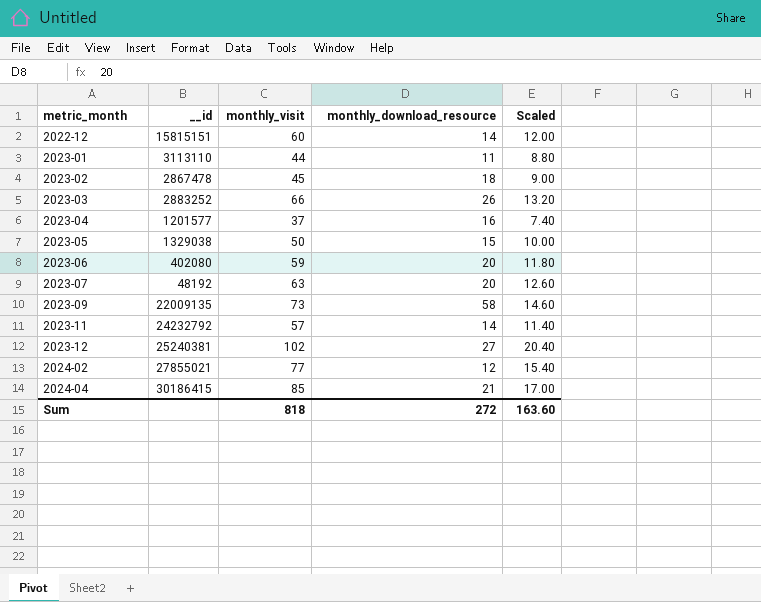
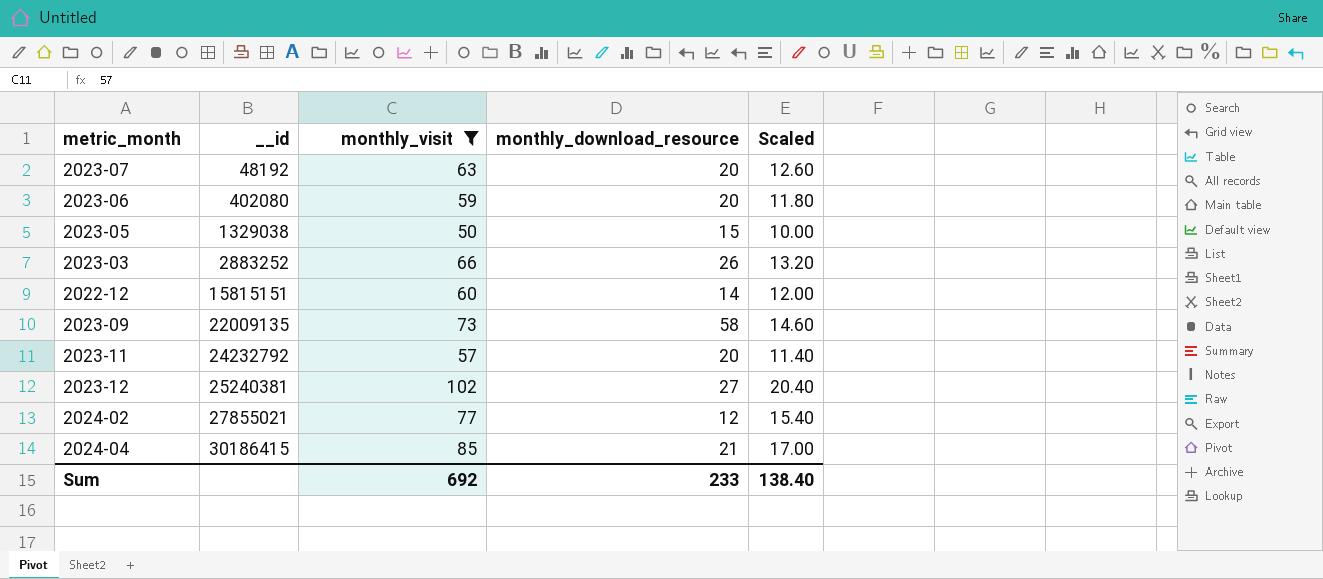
filter: none -> monthly_visit >= 50
row order: metric_month ascending -> __id ascending
2023-11 | monthly_download_resource: 14 -> 20
Sum | monthly_visit: 818 -> 692
Sum | monthly_download_resource: 272 -> 233
Sum | Scaled: 163.60 -> 138.40

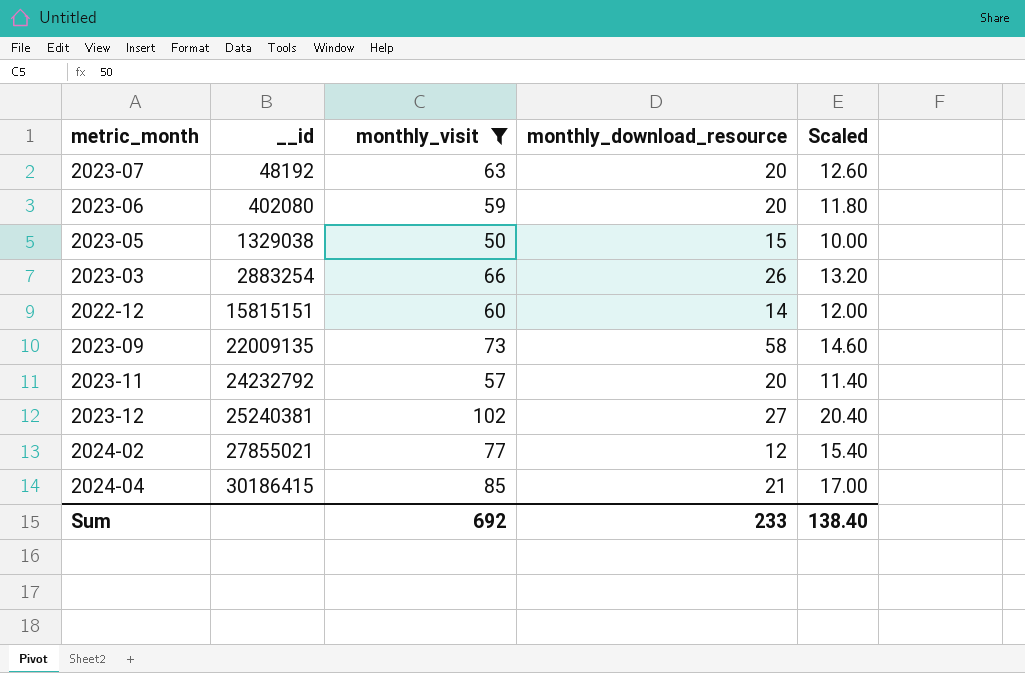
2023-03 | __id: 2883252 -> 2883254

